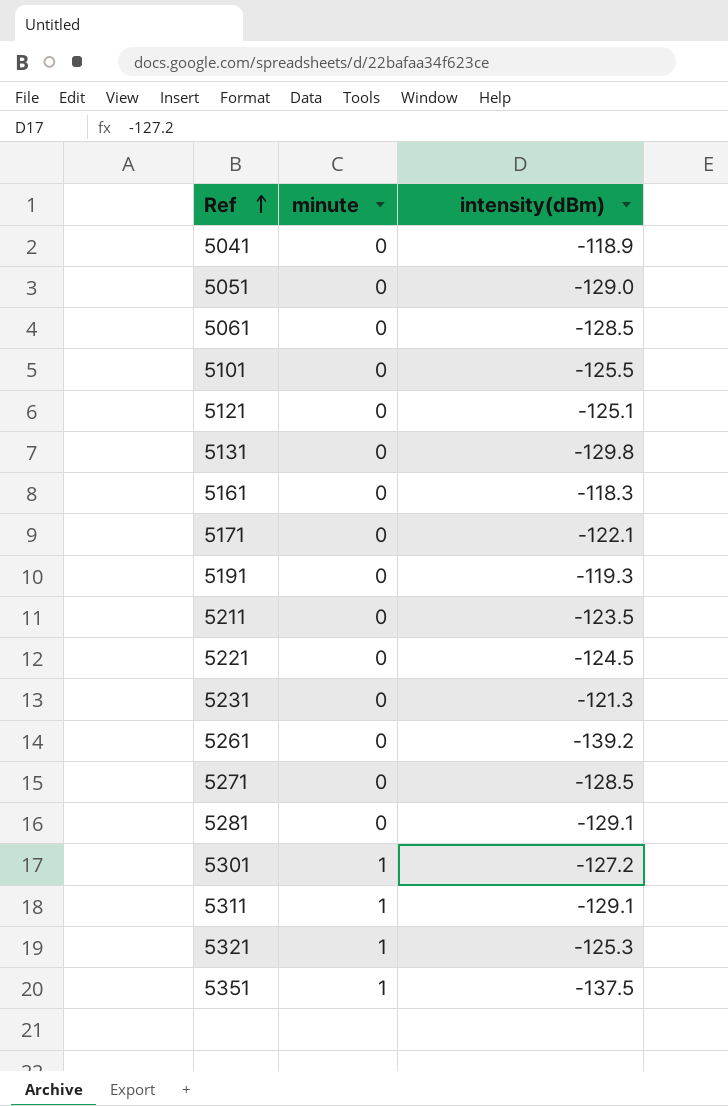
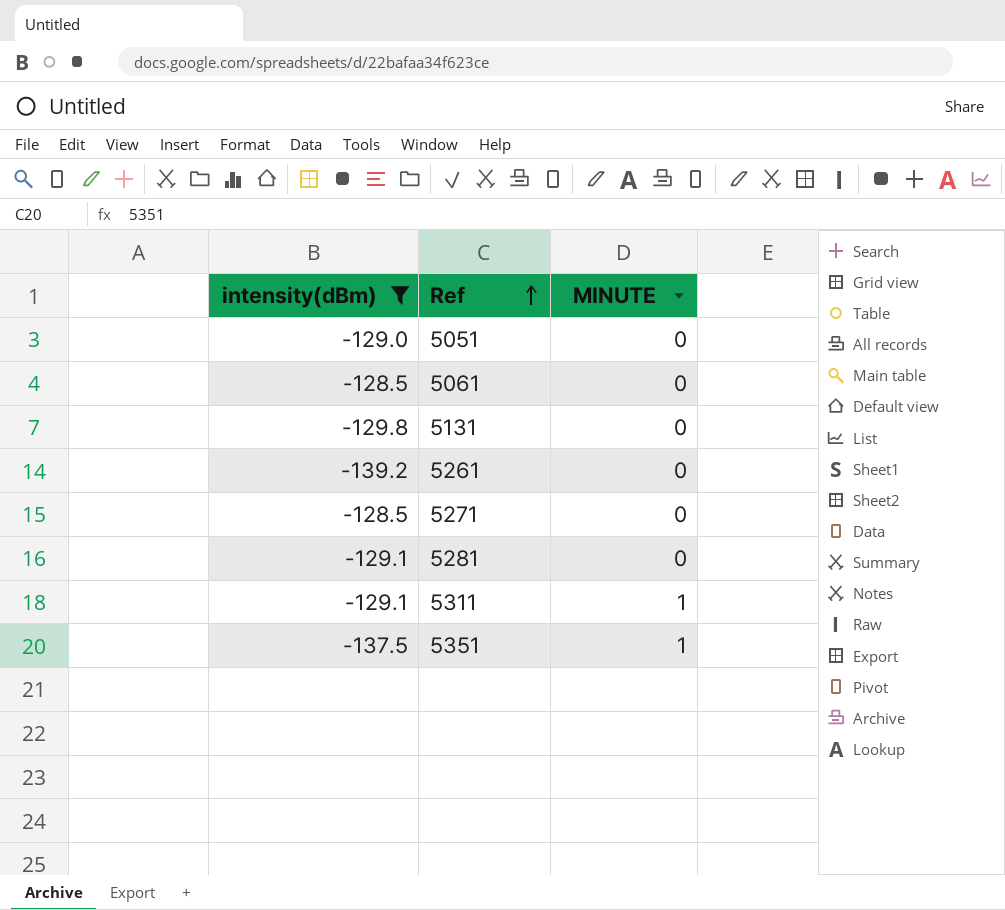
filter: none -> intensity(dBm) <= -128.5
column intensity(dBm) | position: 3 -> 1
column name: minute -> MINUTE

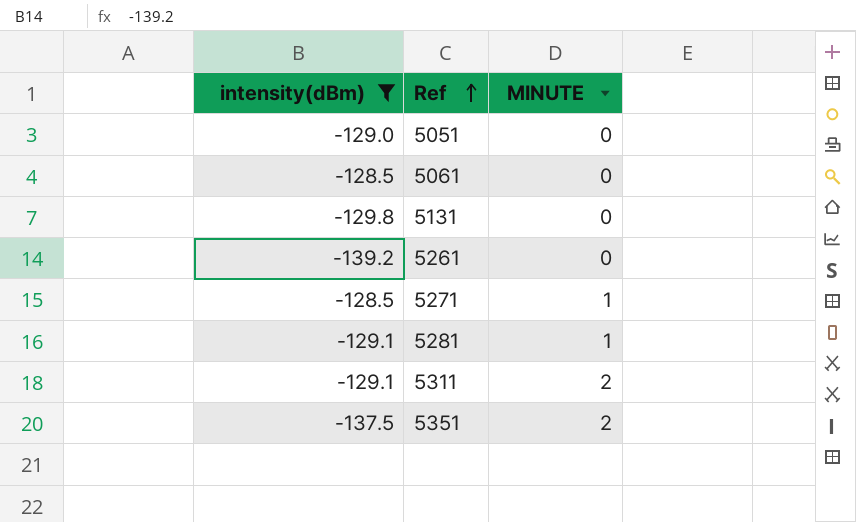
5271 | MINUTE: 0 -> 1
5281 | MINUTE: 0 -> 1
5311 | MINUTE: 1 -> 2
5351 | MINUTE: 1 -> 2

